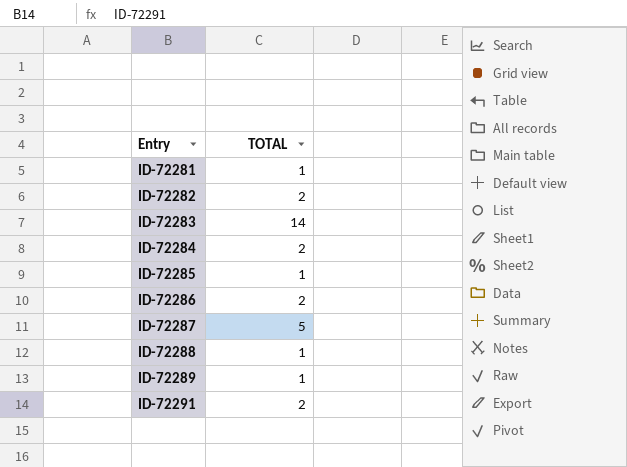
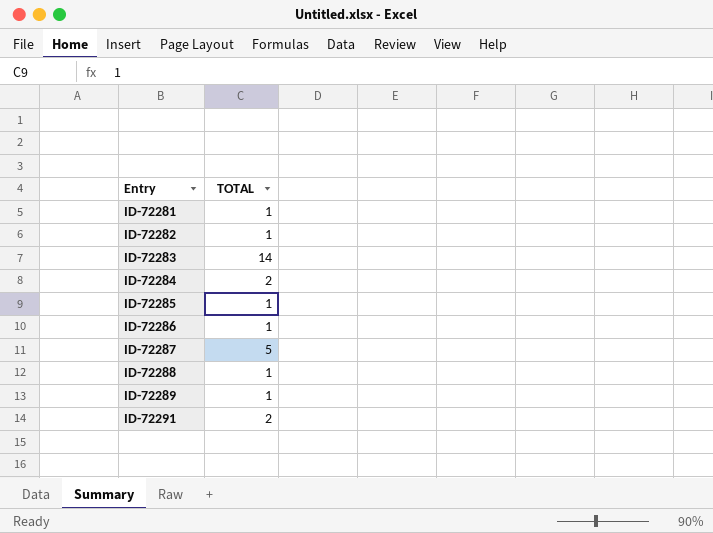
ID-72282 | TOTAL: 2 -> 1
ID-72286 | TOTAL: 2 -> 1

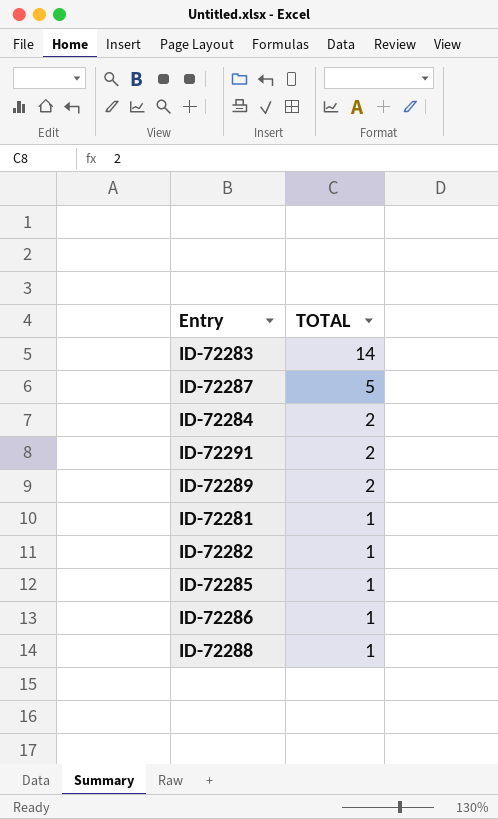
row order: Entry ascending -> TOTAL descending
ID-72289 | TOTAL: 1 -> 2

